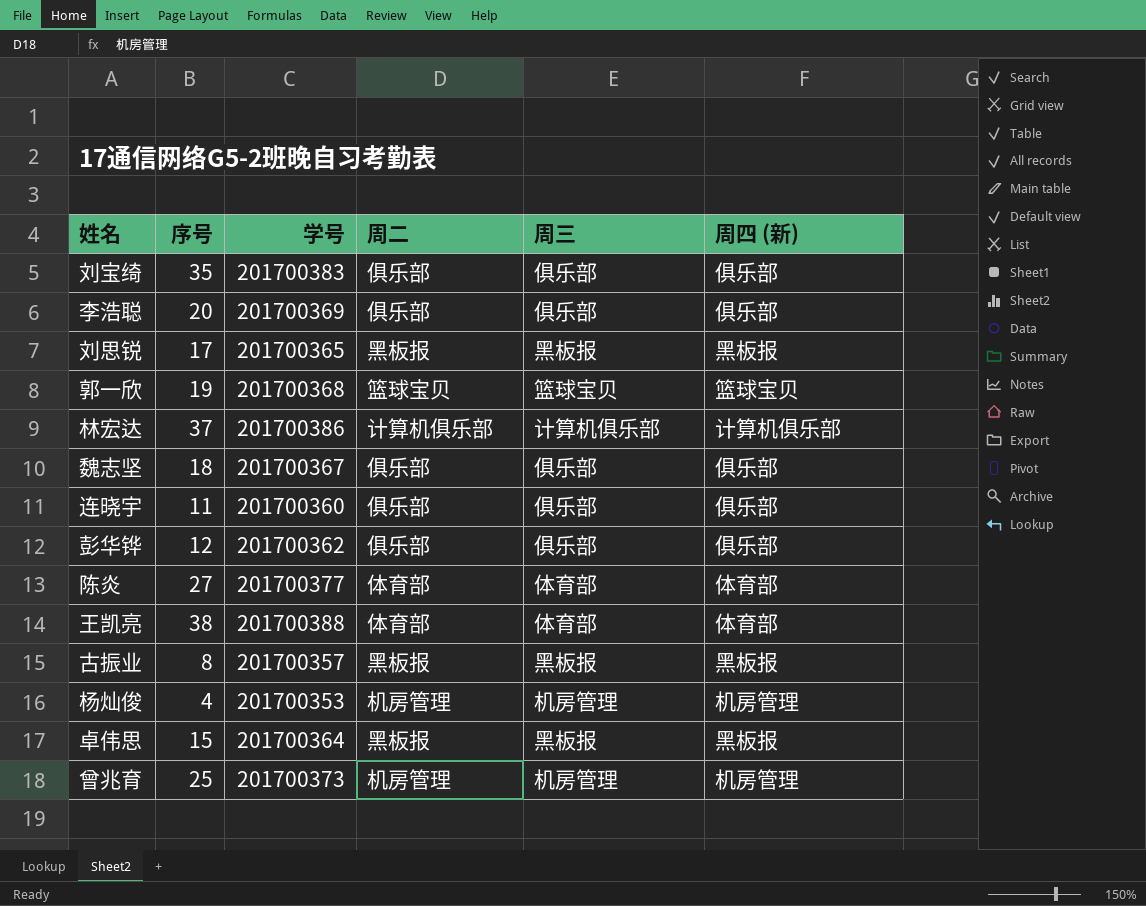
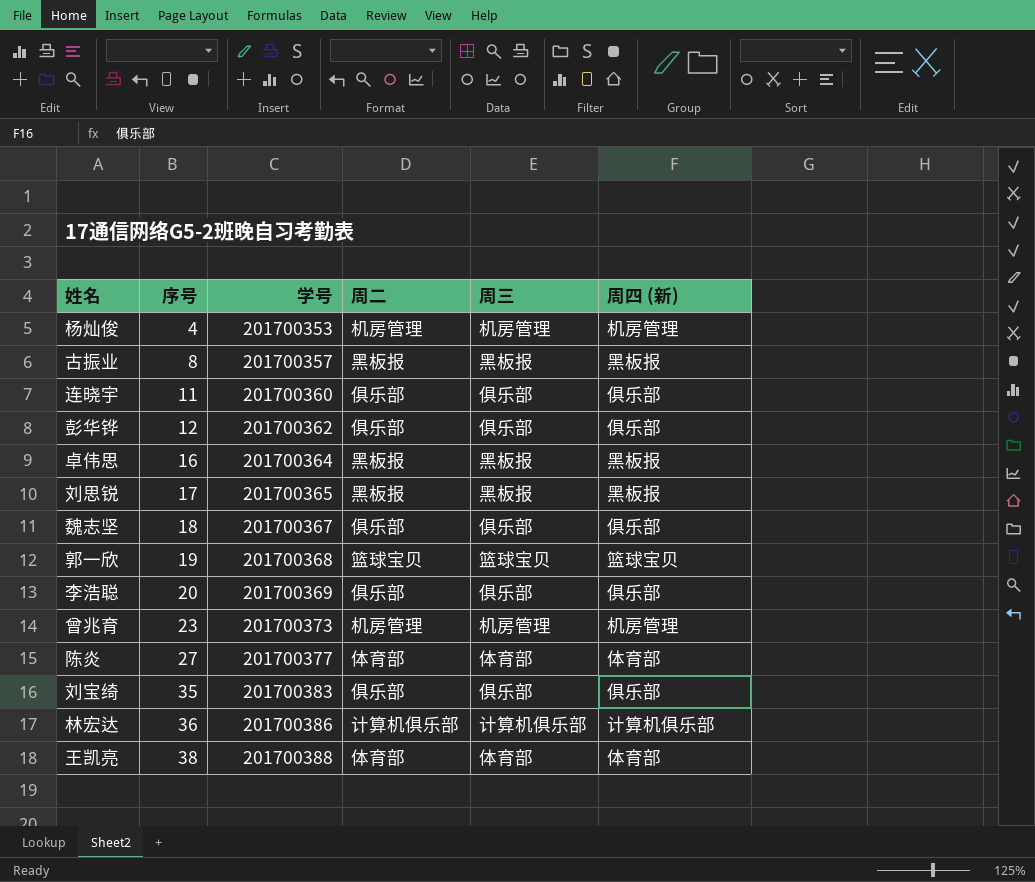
row order: none -> 序号 ascending
卓伟思 | 序号: 15 -> 16
曾兆育 | 序号: 25 -> 23
林宏达 | 序号: 37 -> 36

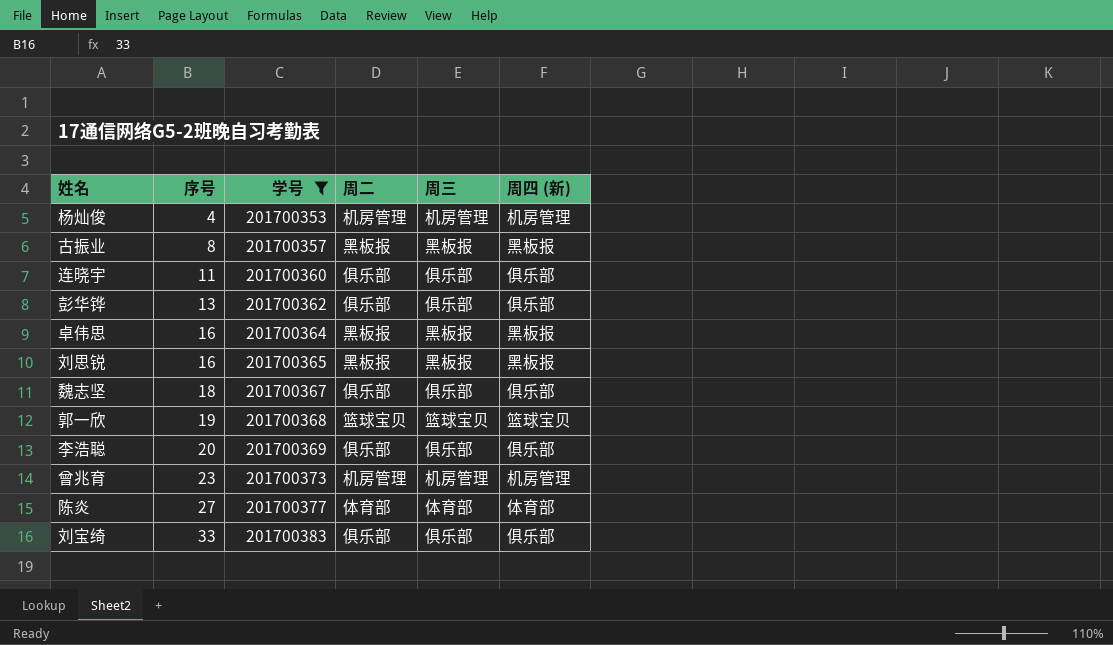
filter: none -> 学号 <= 201700383
彭华铧 | 序号: 12 -> 13
刘思锐 | 序号: 17 -> 16
刘宝绮 | 序号: 35 -> 33

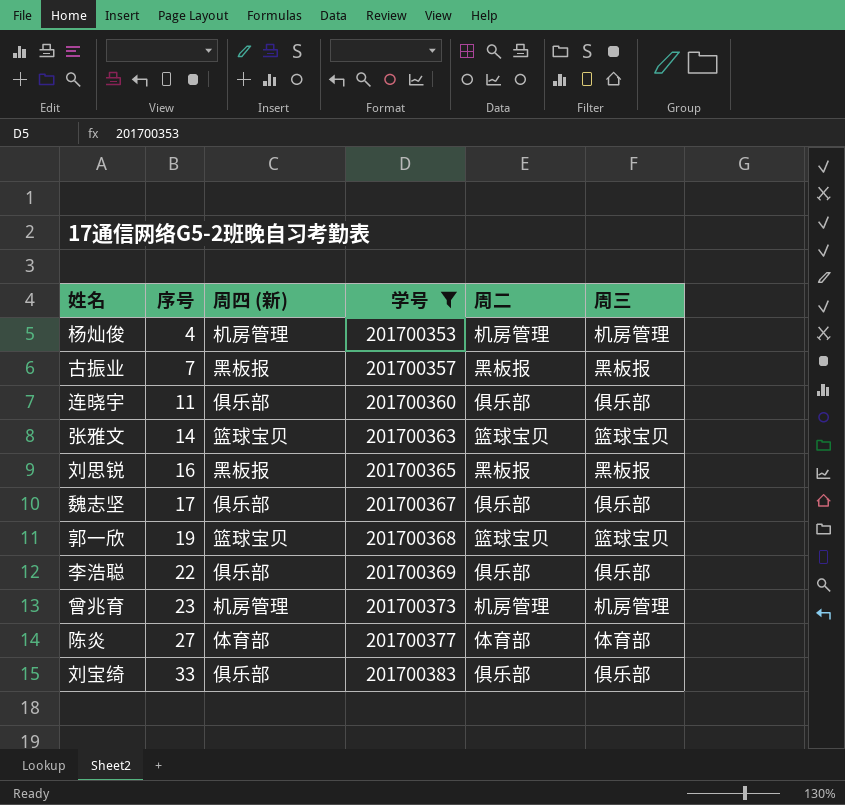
column 周四 (新) | position: 6 -> 3
row 彭华铧: 13 | 201700362 | 俱乐部 | 俱乐部 | 俱乐部 -> none
row 卓伟思: 16 | 201700364 | 黑板报 | 黑板报 | 黑板报 -> none
古振业 | 序号: 8 -> 7
row 张雅文: none -> 14 | 篮球宝贝 | 201700363 | 篮球宝贝 | 篮球宝贝
魏志坚 | 序号: 18 -> 17
李浩聪 | 序号: 20 -> 22

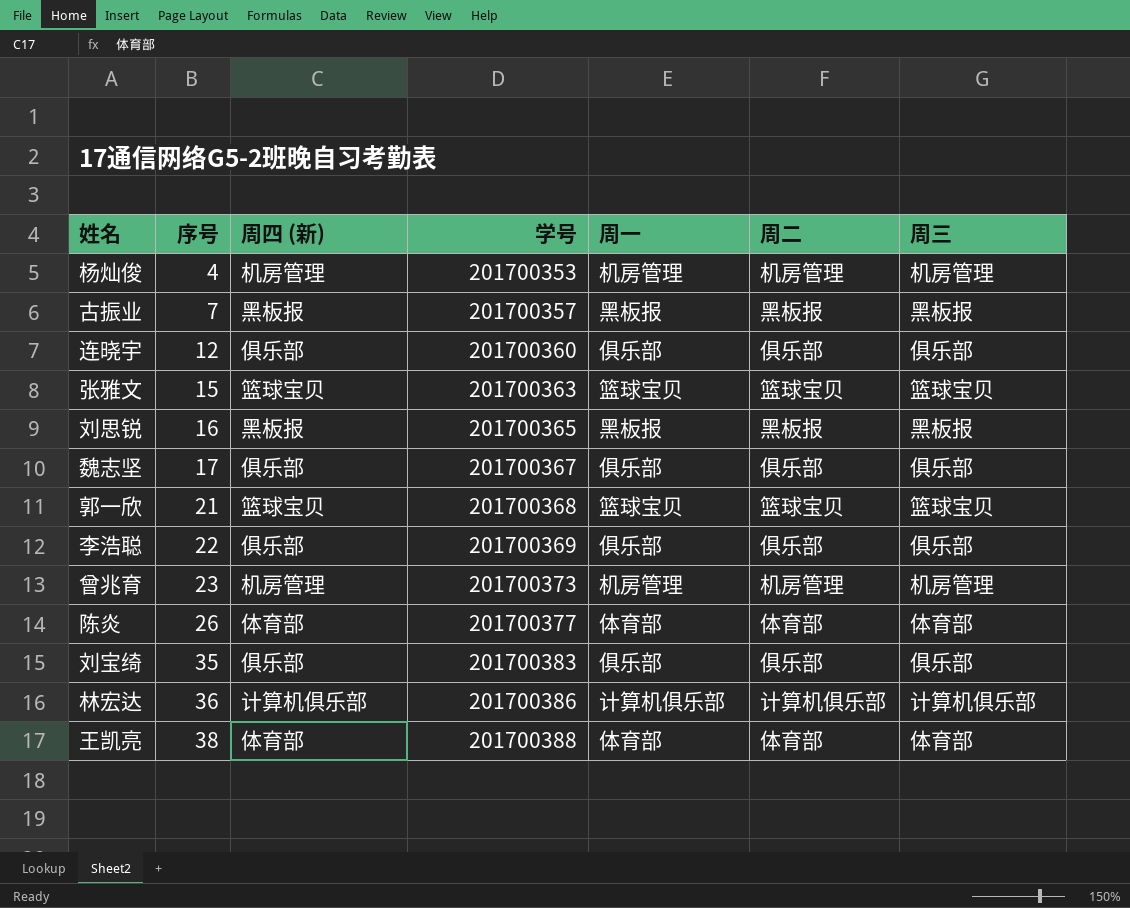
filter: 学号 <= 201700383 -> none
column 周一 | position: none -> 5
连晓宇 | 序号: 11 -> 12
张雅文 | 序号: 14 -> 15
郭一欣 | 序号: 19 -> 21
陈炎 | 序号: 27 -> 26
刘宝绮 | 序号: 33 -> 35

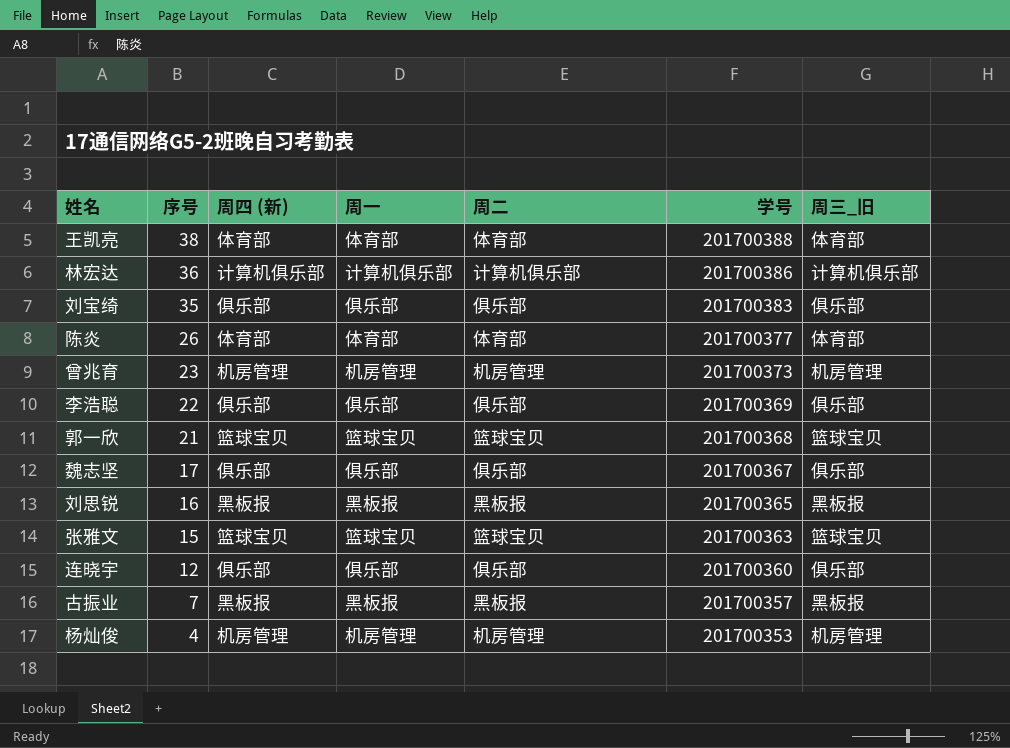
row order: 序号 ascending -> 序号 descending
column 学号 | position: 4 -> 6
column name: 周三 -> 周三_旧

